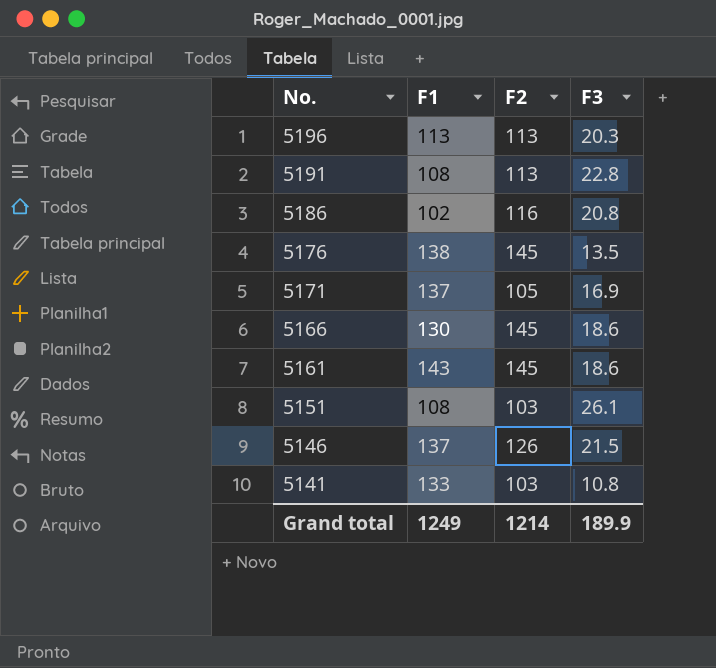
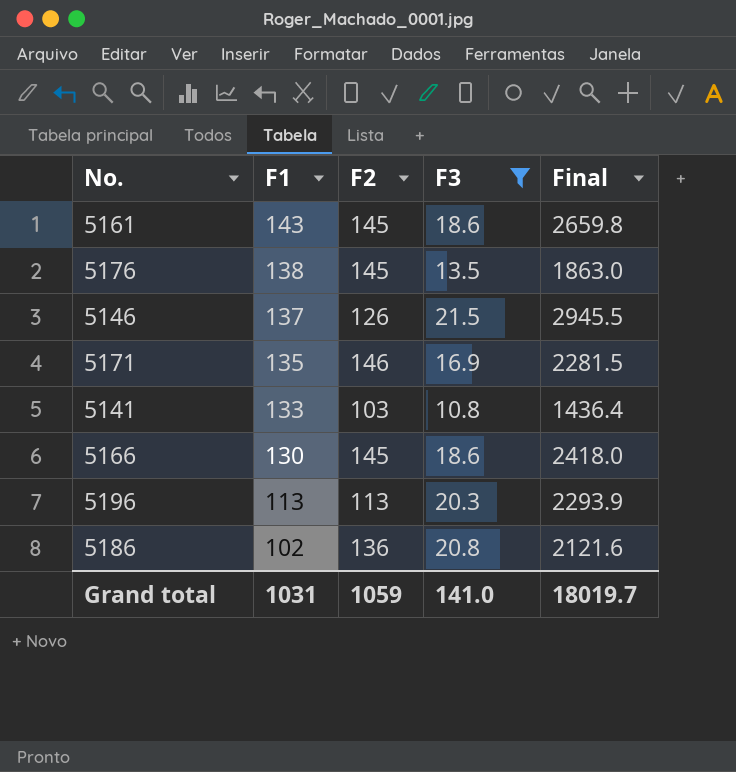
filter: none -> F3 <= 21.5
row order: No. descending -> F1 descending
column Final | formula: none -> [F1] * [F3]
5171 | F1: 137 -> 135
5171 | F2: 105 -> 146
5186 | F2: 116 -> 136
Grand total | F1: 1249 -> 1031
Grand total | F2: 1214 -> 1059
Grand total | F3: 189.9 -> 141.0

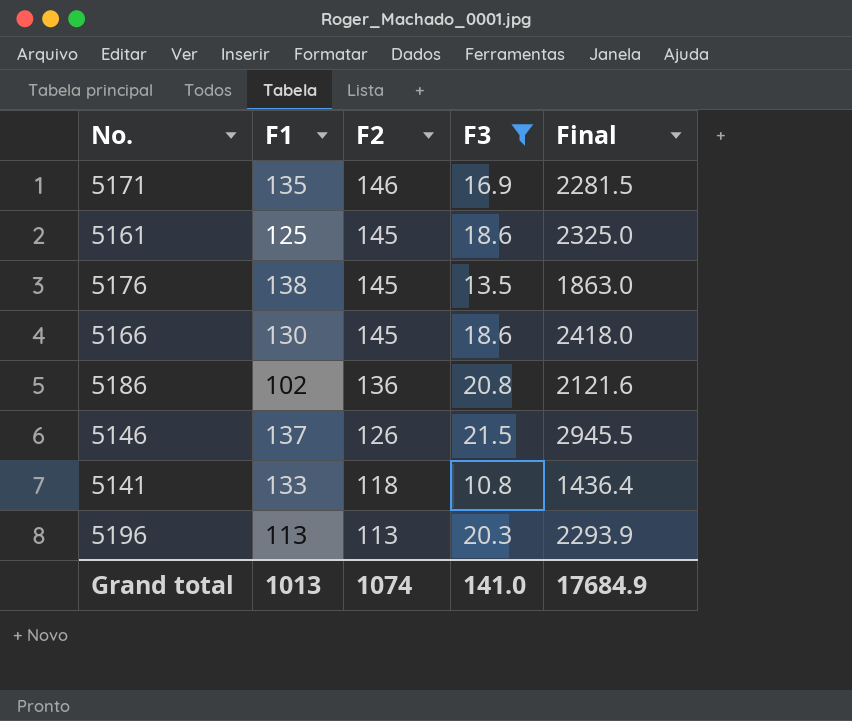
row order: F1 descending -> F2 descending
5161 | F1: 143 -> 125
5161 | Final: 2659.8 -> 2325.0
5141 | F2: 103 -> 118
Grand total | F1: 1031 -> 1013
Grand total | F2: 1059 -> 1074
Grand total | Final: 18019.7 -> 17684.9

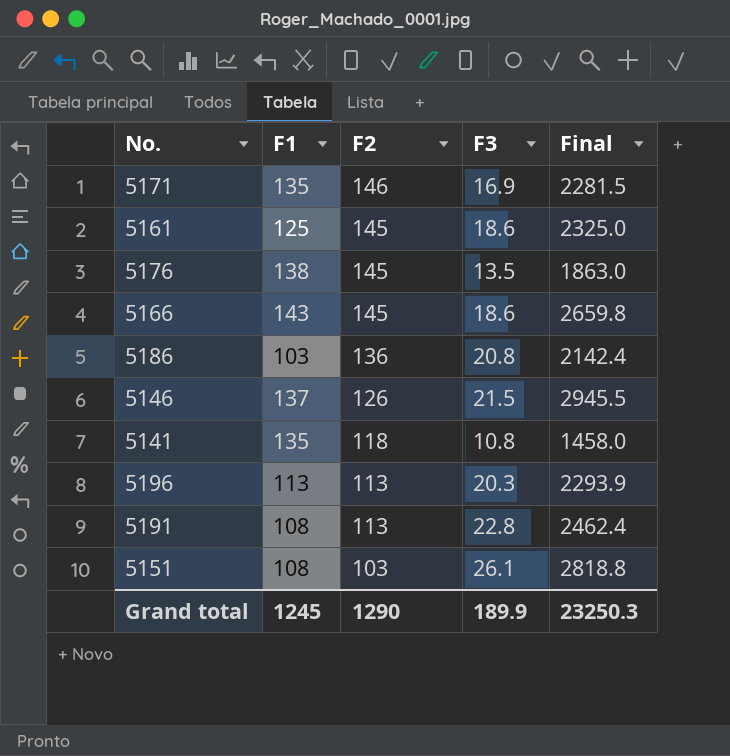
filter: F3 <= 21.5 -> none
5166 | F1: 130 -> 143
5166 | Final: 2418.0 -> 2659.8
5186 | F1: 102 -> 103
5186 | Final: 2121.6 -> 2142.4
5141 | F1: 133 -> 135
5141 | Final: 1436.4 -> 1458.0
Grand total | F1: 1013 -> 1245
Grand total | F2: 1074 -> 1290
Grand total | F3: 141.0 -> 189.9
Grand total | Final: 17684.9 -> 23250.3

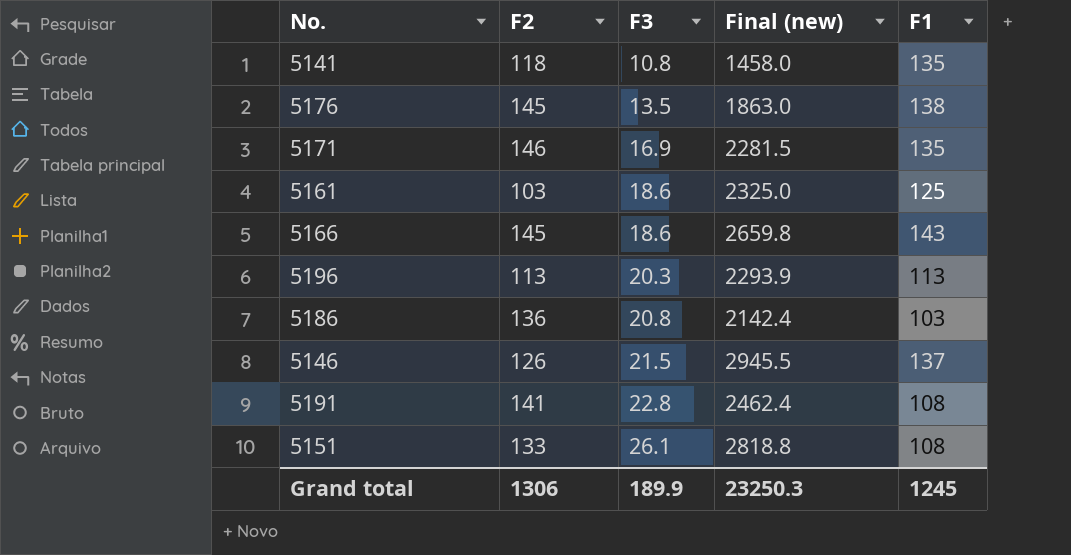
row order: F2 descending -> F3 ascending
column name: Final -> Final (new)
column F1 | position: 2 -> 5
5161 | F2: 145 -> 103
5191 | F2: 113 -> 141
5151 | F2: 103 -> 133
Grand total | F2: 1290 -> 1306

